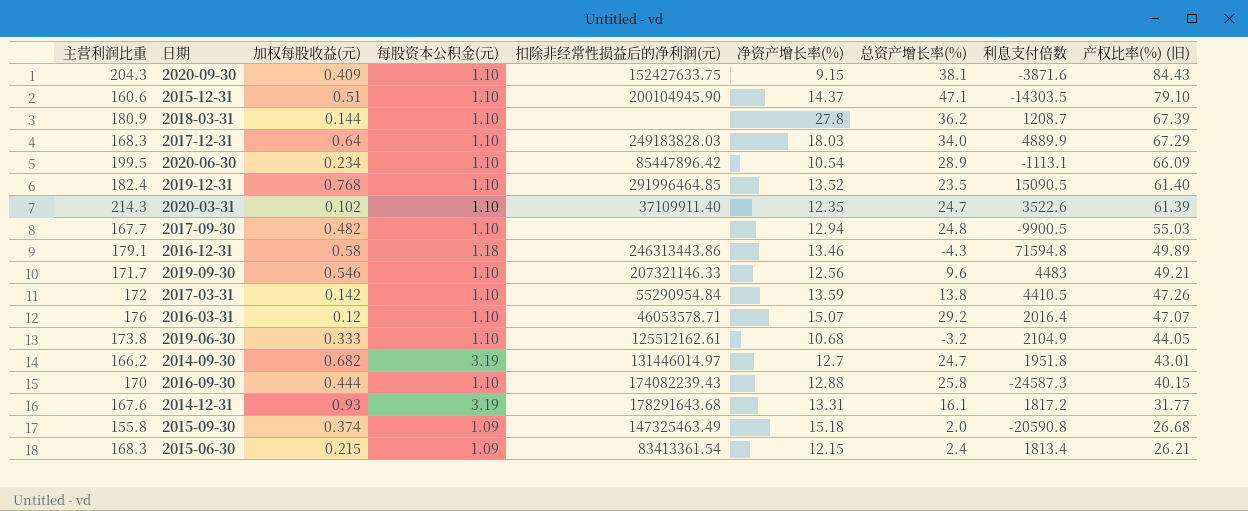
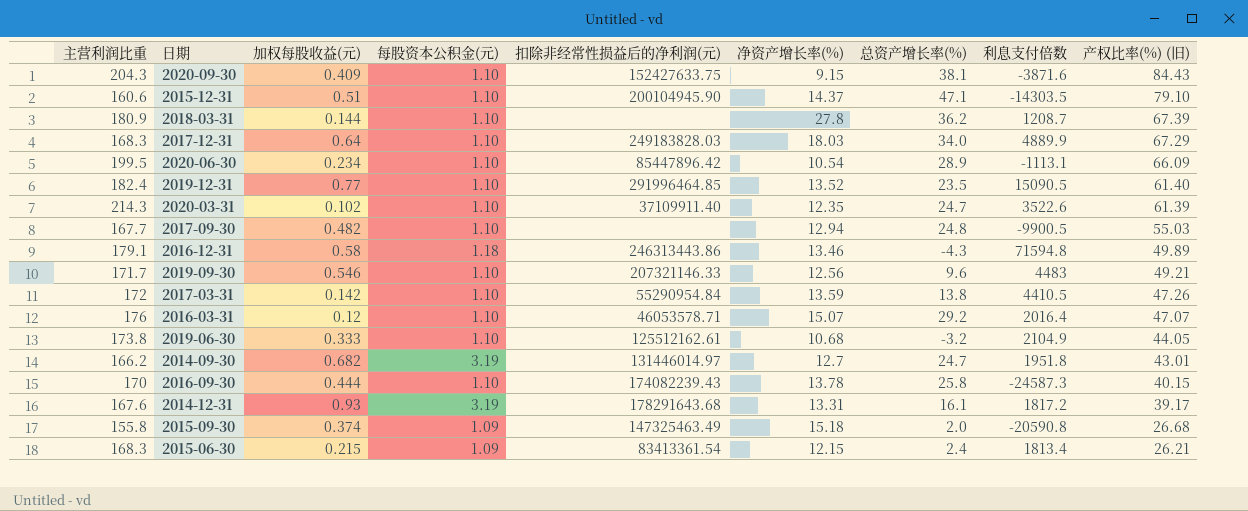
2019-12-31 | 加权每股收益(元): 0.768 -> 0.77
2016-09-30 | 净资产增长率(%): 12.88 -> 13.78
2014-12-31 | 产权比率(%) (旧): 31.77 -> 39.17

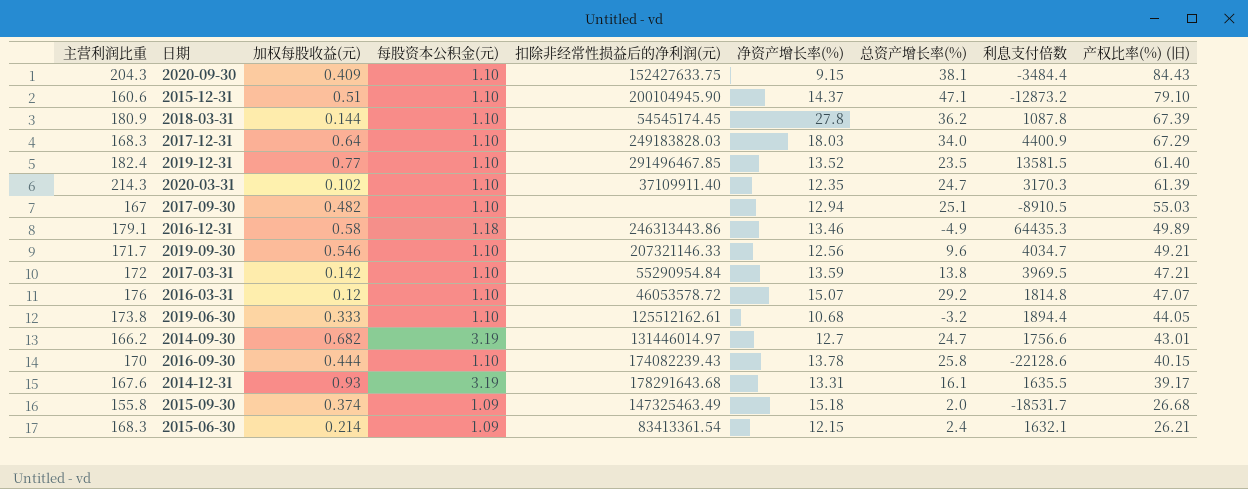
row 2020-06-30: 199.5 | 0.234 | 1.10 | 85447896.42 | 10.54 | 28.9 | -1113.1 | 66.09 -> none
2020-09-30 | 利息支付倍数: -3871.6 -> -3484.4
2015-12-31 | 利息支付倍数: -14303.5 -> -12873.2
2018-03-31 | 扣除非经常性损益后的净利润(元): none -> 54545174.45
2018-03-31 | 利息支付倍数: 1208.7 -> 1087.8
2017-12-31 | 利息支付倍数: 4889.9 -> 4400.9
2019-12-31 | 扣除非经常性损益后的净利润(元): 291996464.85 -> 291496467.85
2019-12-31 | 利息支付倍数: 15090.5 -> 13581.5
2020-03-31 | 利息支付倍数: 3522.6 -> 3170.3
2017-09-30 | 主营利润比重: 167.7 -> 167
2017-09-30 | 总资产增长率(%): 24.8 -> 25.1
2017-09-30 | 利息支付倍数: -9900.5 -> -8910.5
2016-12-31 | 总资产增长率(%): -4.3 -> -4.9
2016-12-31 | 利息支付倍数: 71594.8 -> 64435.3
2019-09-30 | 利息支付倍数: 4483 -> 4034.7
2017-03-31 | 利息支付倍数: 4410.5 -> 3969.5
2017-03-31 | 产权比率(%) (旧): 47.26 -> 47.21
2016-03-31 | 扣除非经常性损益后的净利润(元): 46053578.71 -> 46053578.72
2016-03-31 | 利息支付倍数: 2016.4 -> 1814.8
2019-06-30 | 利息支付倍数: 2104.9 -> 1894.4
2014-09-30 | 利息支付倍数: 1951.8 -> 1756.6
2016-09-30 | 利息支付倍数: -24587.3 -> -22128.6
2014-12-31 | 利息支付倍数: 1817.2 -> 1635.5
2015-09-30 | 利息支付倍数: -20590.8 -> -18531.7
2015-06-30 | 加权每股收益(元): 0.215 -> 0.214
2015-06-30 | 利息支付倍数: 1813.4 -> 1632.1

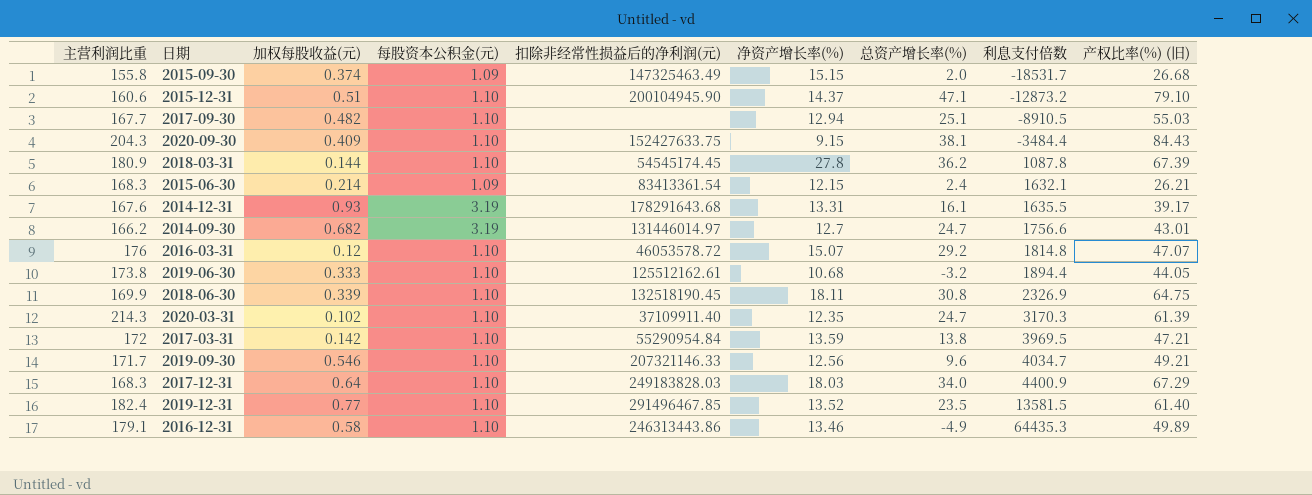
row order: 产权比率(%) (旧) descending -> 利息支付倍数 ascending
row 2016-09-30: 170 | 0.444 | 1.10 | 174082239.43 | 13.78 | 25.8 | -22128.6 | 40.15 -> none
2015-09-30 | 净资产增长率(%): 15.18 -> 15.15
2017-09-30 | 主营利润比重: 167 -> 167.7
row 2018-06-30: none -> 169.9 | 0.339 | 1.10 | 132518190.45 | 18.11 | 30.8 | 2326.9 | 64.75
2016-12-31 | 每股资本公积金(元): 1.18 -> 1.10

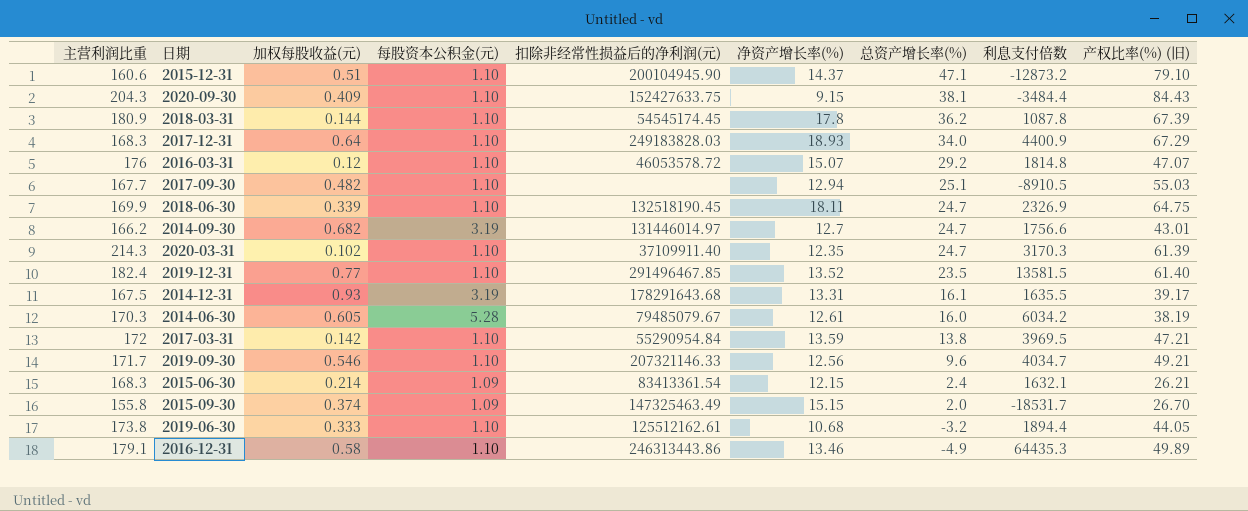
row order: 利息支付倍数 ascending -> 总资产增长率(%) descending
2018-03-31 | 净资产增长率(%): 27.8 -> 17.8
2017-12-31 | 净资产增长率(%): 18.03 -> 18.93
2018-06-30 | 总资产增长率(%): 30.8 -> 24.7
2014-12-31 | 主营利润比重: 167.6 -> 167.5
row 2014-06-30: none -> 170.3 | 0.605 | 5.28 | 79485079.67 | 12.61 | 16.0 | 6034.2 | 38.19
2015-09-30 | 产权比率(%) (旧): 26.68 -> 26.70

